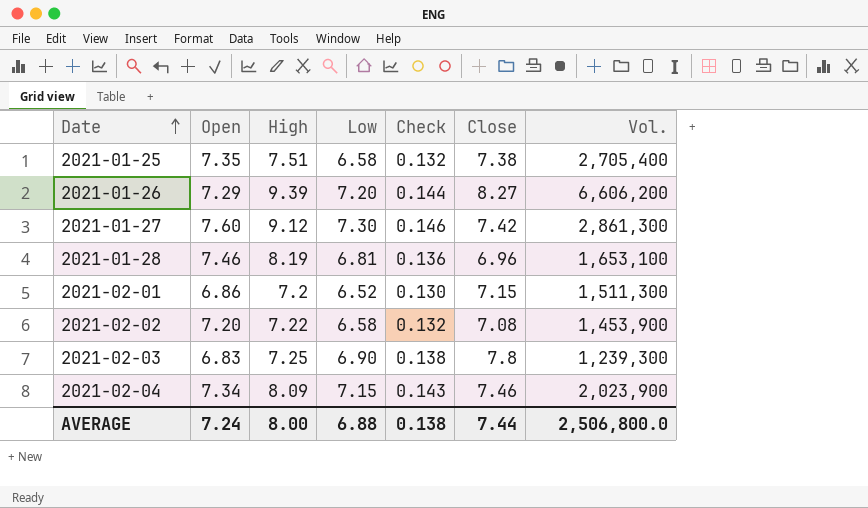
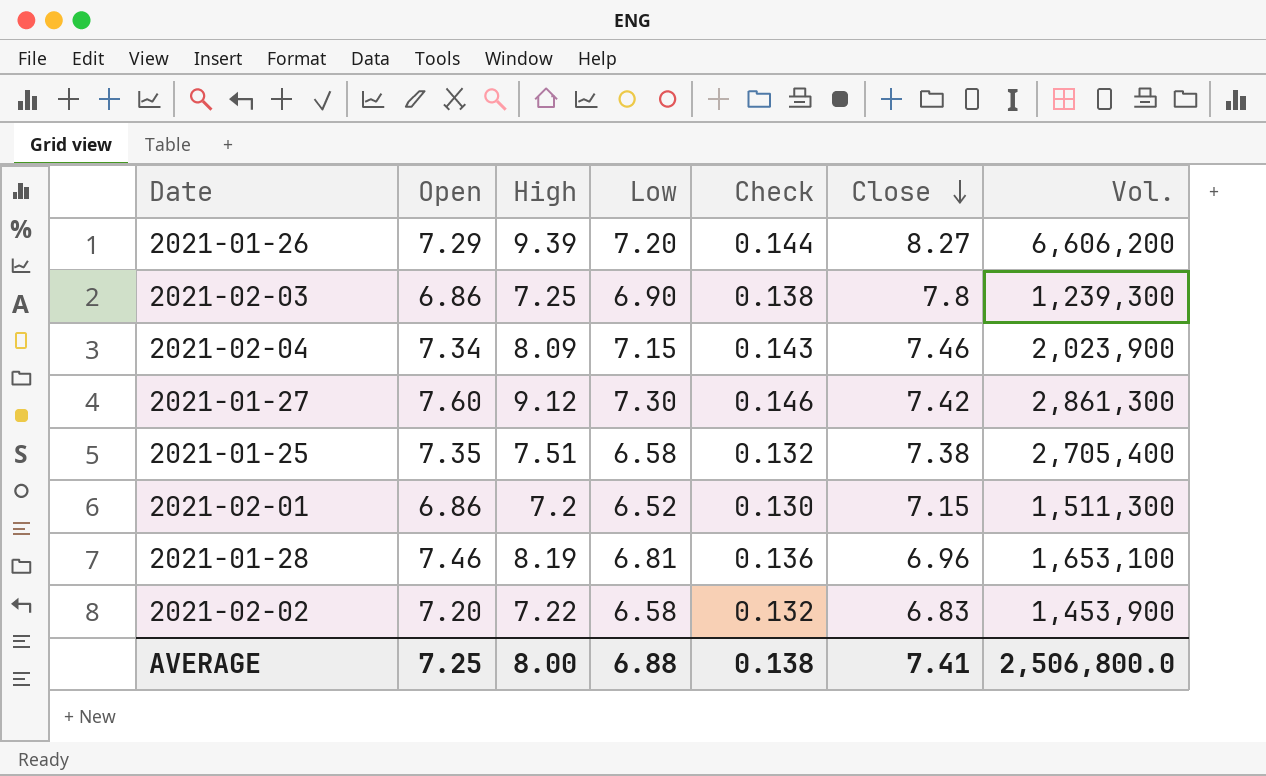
row order: Date ascending -> Close descending
2021-02-03 | Open: 6.83 -> 6.86
2021-02-02 | Close: 7.08 -> 6.83
AVERAGE | Open: 7.24 -> 7.25
AVERAGE | Close: 7.44 -> 7.41

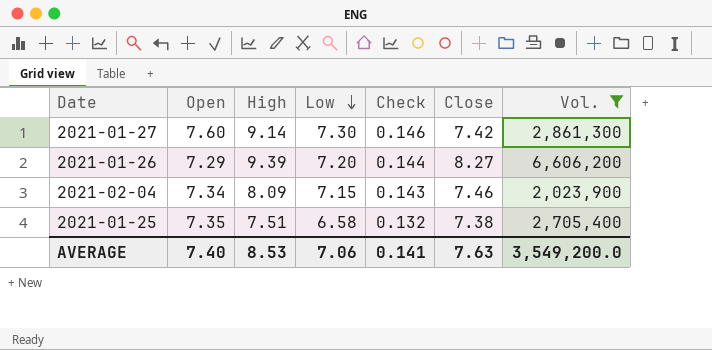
filter: none -> Vol. >= 2,023,900
row order: Close descending -> Low descending
2021-01-27 | High: 9.12 -> 9.14
AVERAGE | Open: 7.25 -> 7.40
AVERAGE | High: 8.00 -> 8.53
AVERAGE | Low: 6.88 -> 7.06
AVERAGE | Check: 0.138 -> 0.141
AVERAGE | Close: 7.41 -> 7.63
AVERAGE | Vol.: 2,506,800.0 -> 3,549,200.0

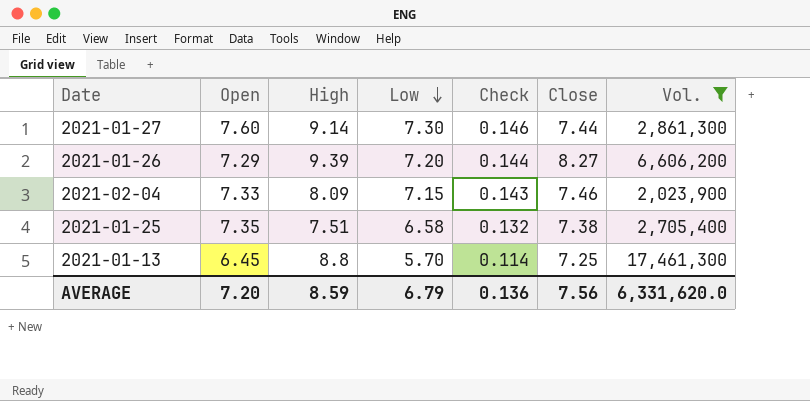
2021-01-27 | Close: 7.42 -> 7.44
2021-02-04 | Open: 7.34 -> 7.33
row 2021-01-13: none -> 6.45 | 8.8 | 5.70 | 0.114 | 7.25 | 17,461,300
AVERAGE | Open: 7.40 -> 7.20
AVERAGE | High: 8.53 -> 8.59
AVERAGE | Low: 7.06 -> 6.79
AVERAGE | Check: 0.141 -> 0.136
AVERAGE | Close: 7.63 -> 7.56
AVERAGE | Vol.: 3,549,200.0 -> 6,331,620.0

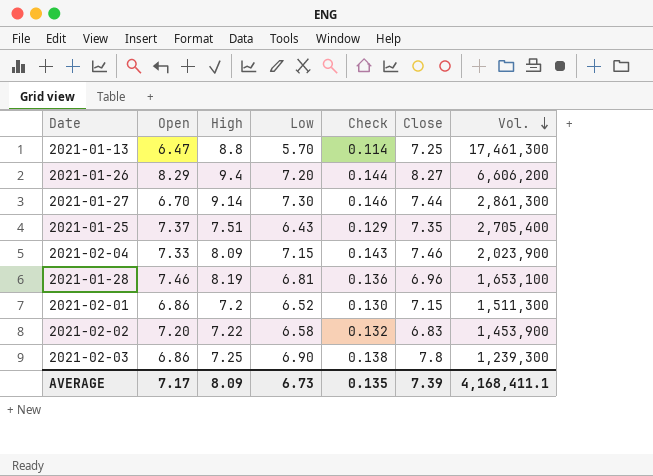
filter: Vol. >= 2,023,900 -> none
row order: Low descending -> Vol. descending
2021-01-13 | Open: 6.45 -> 6.47
2021-01-26 | Open: 7.29 -> 8.29
2021-01-26 | High: 9.39 -> 9.4
2021-01-27 | Open: 7.60 -> 6.70
2021-01-25 | Open: 7.35 -> 7.37
2021-01-25 | Low: 6.58 -> 6.43
2021-01-25 | Check: 0.132 -> 0.129
2021-01-25 | Close: 7.38 -> 7.35
AVERAGE | Open: 7.20 -> 7.17
AVERAGE | High: 8.59 -> 8.09
AVERAGE | Low: 6.79 -> 6.73
AVERAGE | Check: 0.136 -> 0.135
AVERAGE | Close: 7.56 -> 7.39
AVERAGE | Vol.: 6,331,620.0 -> 4,168,411.1

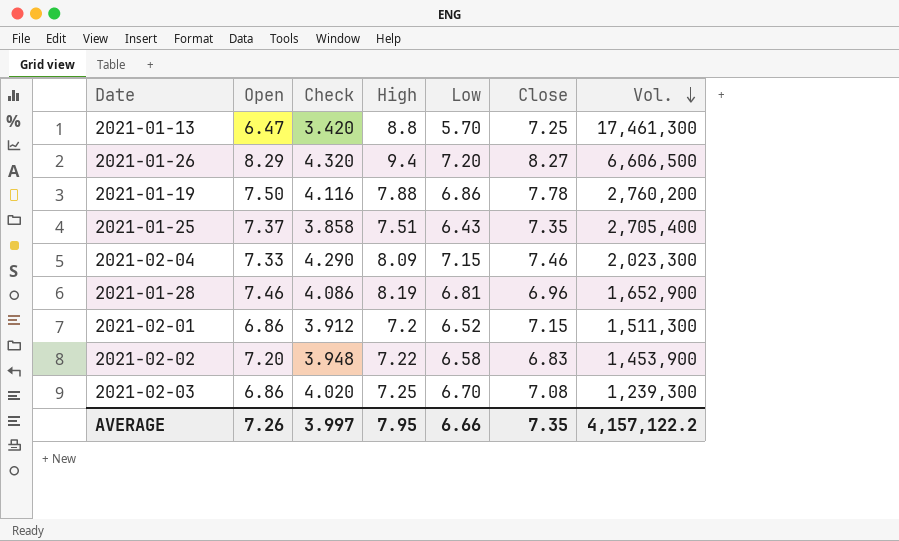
column Check | formula: [Low] * 0.02 -> [Low] * 0.6
column Check | position: 5 -> 3
row 2021-01-27: 6.70 | 9.14 | 7.30 | 0.146 | 7.44 | 2,861,300 -> none
2021-01-26 | Vol.: 6,606,200 -> 6,606,500
row 2021-01-19: none -> 7.50 | 4.116 | 7.88 | 6.86 | 7.78 | 2,760,200
2021-02-04 | Vol.: 2,023,900 -> 2,023,300
2021-01-28 | Vol.: 1,653,100 -> 1,652,900
2021-02-03 | Low: 6.90 -> 6.70
2021-02-03 | Close: 7.8 -> 7.08
AVERAGE | Open: 7.17 -> 7.26
AVERAGE | Check: 0.135 -> 3.997
AVERAGE | High: 8.09 -> 7.95
AVERAGE | Low: 6.73 -> 6.66
AVERAGE | Close: 7.39 -> 7.35
AVERAGE | Vol.: 4,168,411.1 -> 4,157,122.2

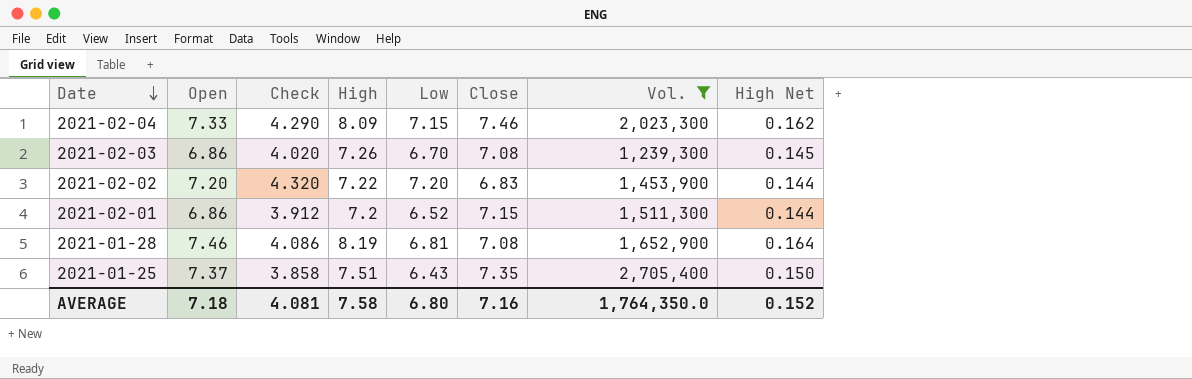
filter: none -> Vol. <= 2,705,400
row order: Vol. descending -> Date descending
column High Net | formula: none -> [High] * 0.02
2021-02-03 | High: 7.25 -> 7.26
2021-02-02 | Check: 3.948 -> 4.320
2021-02-02 | Low: 6.58 -> 7.20
2021-01-28 | Close: 6.96 -> 7.08
AVERAGE | Open: 7.26 -> 7.18
AVERAGE | Check: 3.997 -> 4.081
AVERAGE | High: 7.95 -> 7.58
AVERAGE | Low: 6.66 -> 6.80
AVERAGE | Close: 7.35 -> 7.16
AVERAGE | Vol.: 4,157,122.2 -> 1,764,350.0

